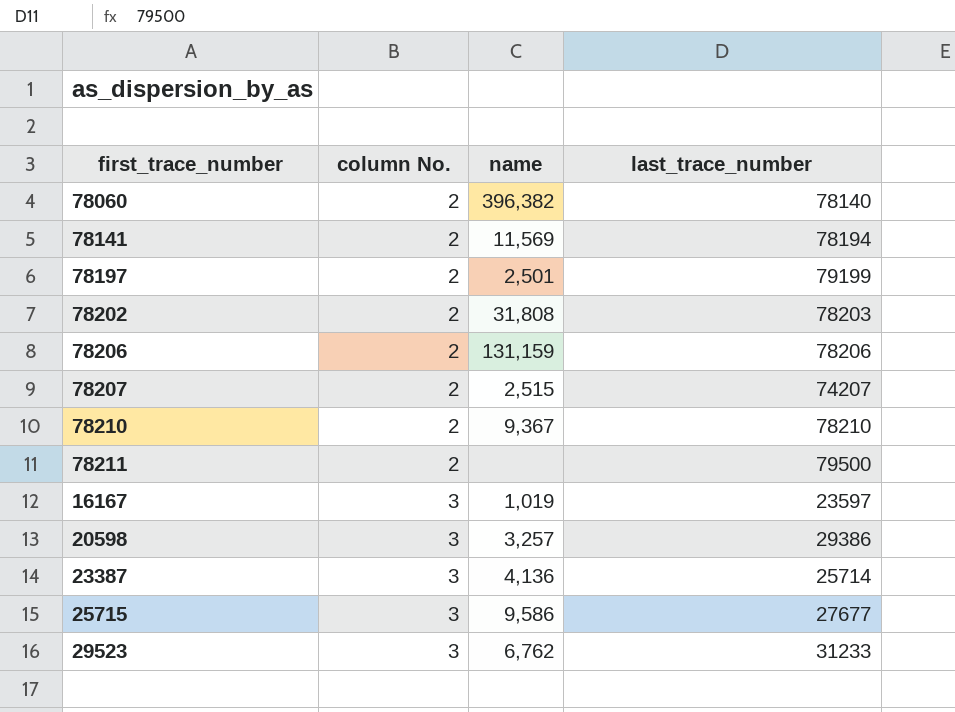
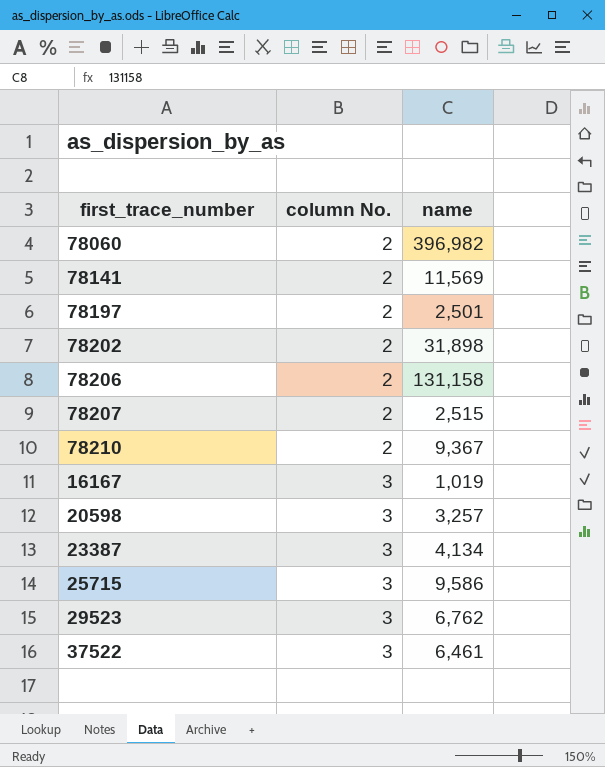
column last_trace_number | position: 4 -> none
row 78211: 2 | none | 79500 -> none
78060 | name: 396,382 -> 396,982
78202 | name: 31,808 -> 31,898
78206 | name: 131,159 -> 131,158
23387 | name: 4,136 -> 4,134
row 37522: none -> 3 | 6,461

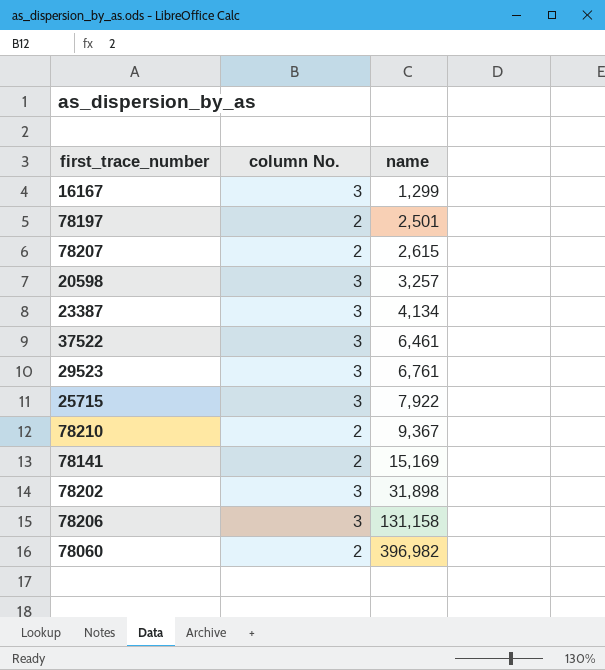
row order: column No. ascending -> name ascending
16167 | name: 1,019 -> 1,299
78207 | name: 2,515 -> 2,615
29523 | name: 6,762 -> 6,761
25715 | name: 9,586 -> 7,922
78141 | name: 11,569 -> 15,169
78202 | column No.: 2 -> 3
78206 | column No.: 2 -> 3

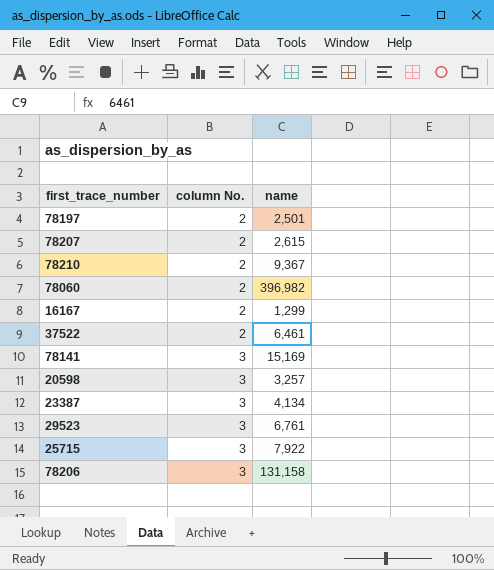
row order: name ascending -> column No. ascending
row 78202: 3 | 31,898 -> none
16167 | column No.: 3 -> 2
37522 | column No.: 3 -> 2
78141 | column No.: 2 -> 3

